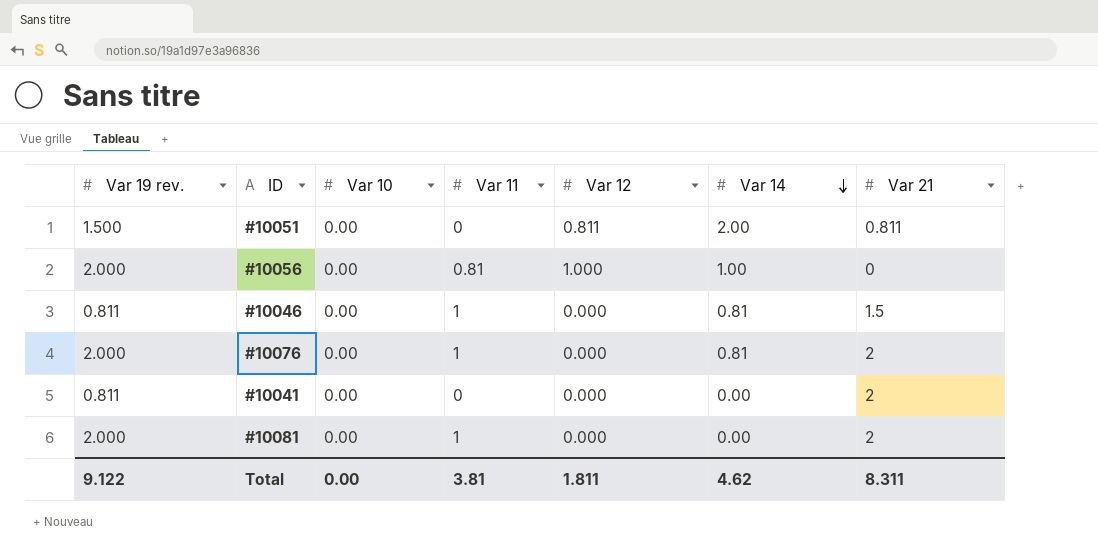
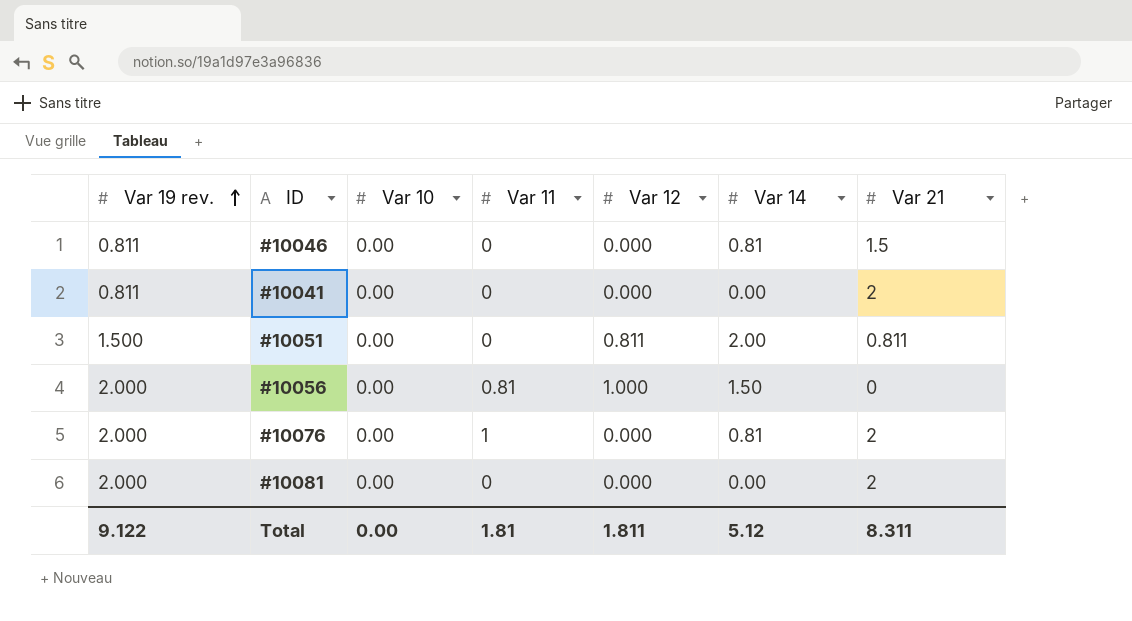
row order: Var 14 descending -> Var 19 rev. ascending
#10046 | Var 11: 1 -> 0
#10056 | Var 14: 1.00 -> 1.50
#10081 | Var 11: 1 -> 0
Total | Var 11: 3.81 -> 1.81
Total | Var 14: 4.62 -> 5.12

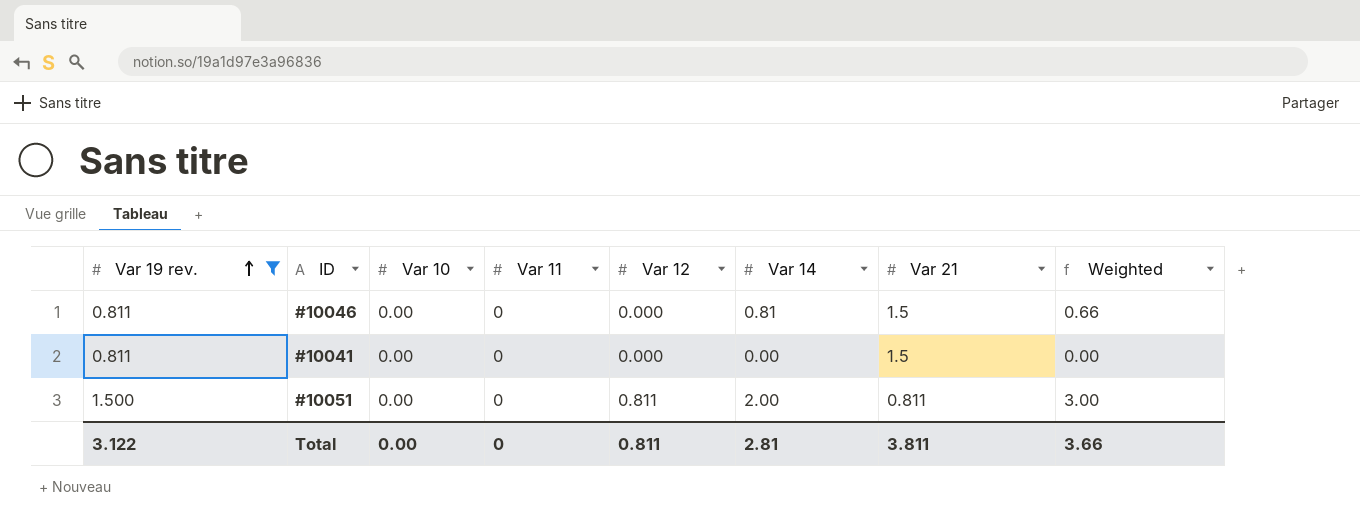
filter: none -> Var 19 rev. != 2.000
column Weighted | formula: none -> [Var 19 rev.] * [Var 14]
#10041 | Var 21: 2 -> 1.5
Total | Var 19 rev.: 9.122 -> 3.122
Total | Var 11: 1.81 -> 0
Total | Var 12: 1.811 -> 0.811
Total | Var 14: 5.12 -> 2.81
Total | Var 21: 8.311 -> 3.811

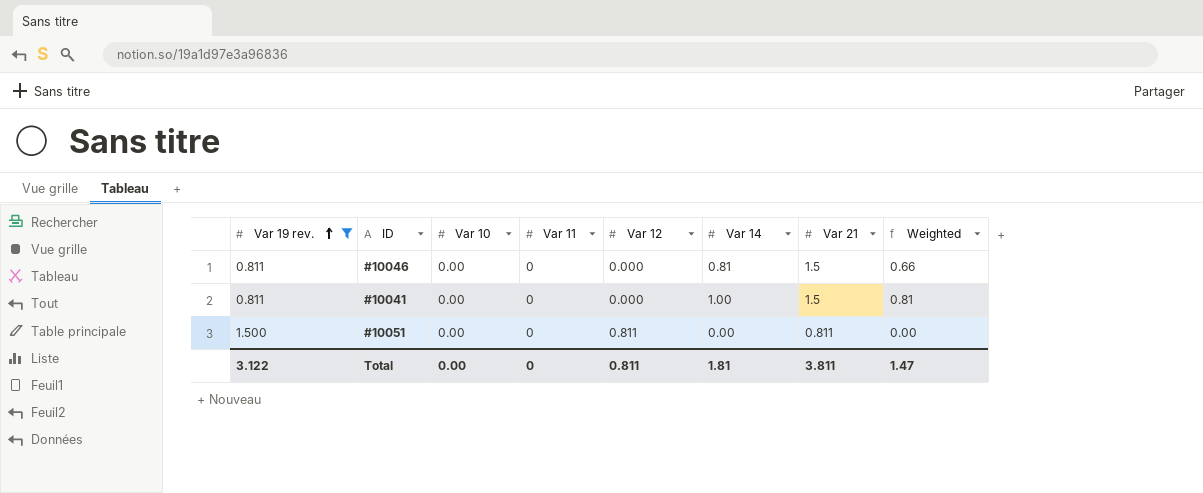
#10041 | Var 14: 0.00 -> 1.00
#10041 | Weighted: 0.00 -> 0.81
#10051 | Var 14: 2.00 -> 0.00
#10051 | Weighted: 3.00 -> 0.00
Total | Var 14: 2.81 -> 1.81
Total | Weighted: 3.66 -> 1.47

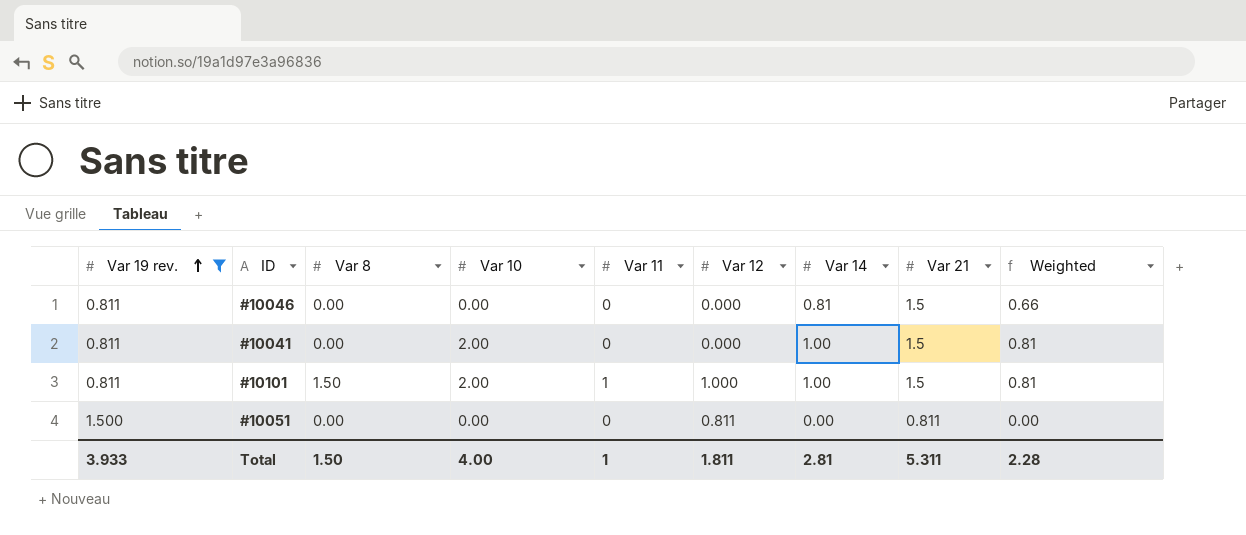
column Var 8 | position: none -> 3
#10041 | Var 10: 0.00 -> 2.00
row #10101: none -> 0.811 | 1.50 | 2.00 | 1 | 1.000 | 1.00 | 1.5 | 0.81
Total | Var 19 rev.: 3.122 -> 3.933
Total | Var 10: 0.00 -> 4.00
Total | Var 11: 0 -> 1
Total | Var 12: 0.811 -> 1.811
Total | Var 14: 1.81 -> 2.81
Total | Var 21: 3.811 -> 5.311
Total | Weighted: 1.47 -> 2.28

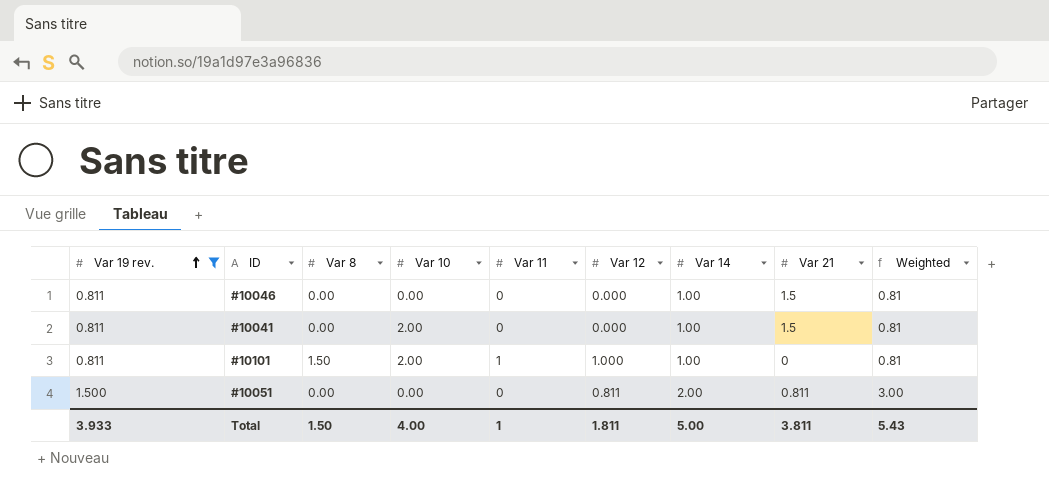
#10046 | Var 14: 0.81 -> 1.00
#10046 | Weighted: 0.66 -> 0.81
#10101 | Var 21: 1.5 -> 0
#10051 | Var 14: 0.00 -> 2.00
#10051 | Weighted: 0.00 -> 3.00
Total | Var 14: 2.81 -> 5.00
Total | Var 21: 5.311 -> 3.811
Total | Weighted: 2.28 -> 5.43

